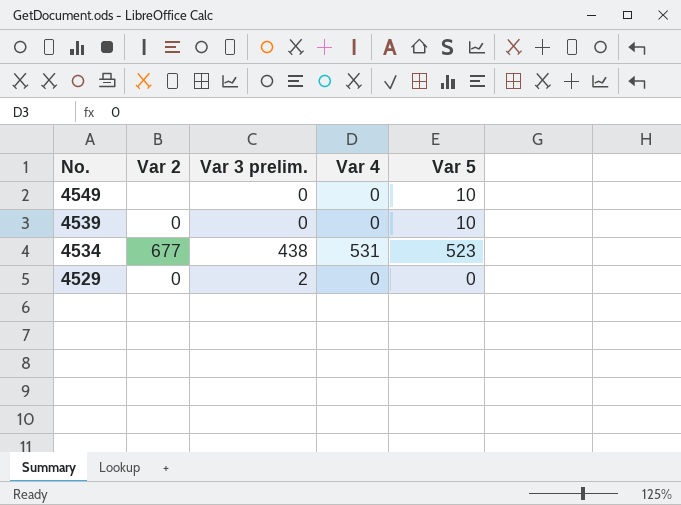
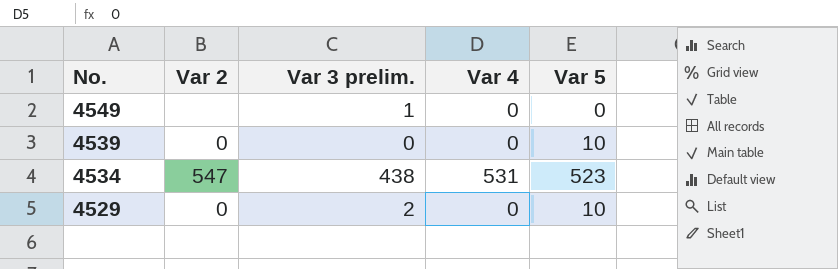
4549 | Var 3 prelim.: 0 -> 1
4549 | Var 5: 10 -> 0
4534 | Var 2: 677 -> 547
4529 | Var 5: 0 -> 10

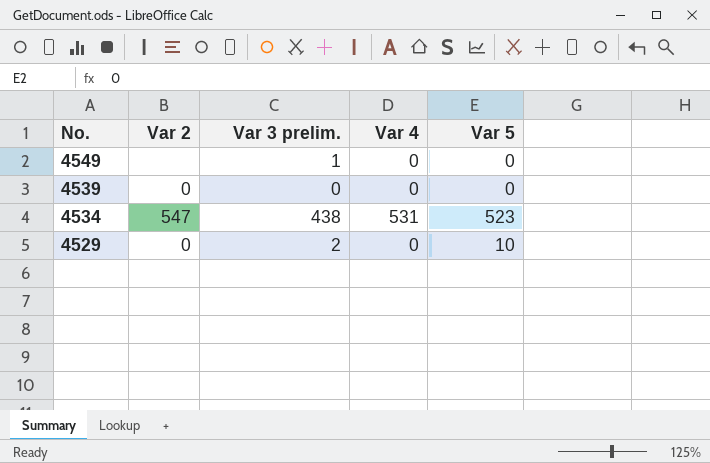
4539 | Var 5: 10 -> 0

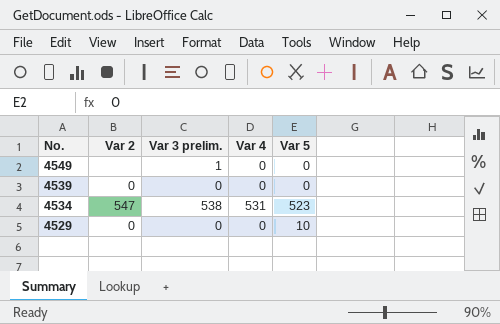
4534 | Var 3 prelim.: 438 -> 538
4529 | Var 3 prelim.: 2 -> 0

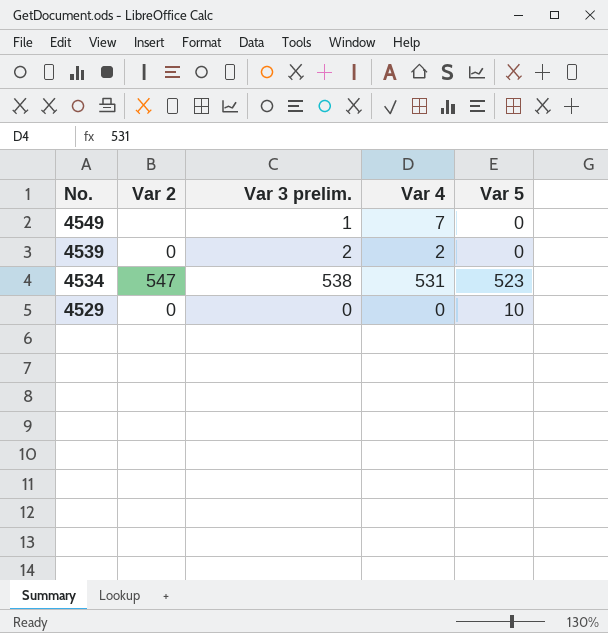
4549 | Var 4: 0 -> 7
4539 | Var 3 prelim.: 0 -> 2
4539 | Var 4: 0 -> 2

